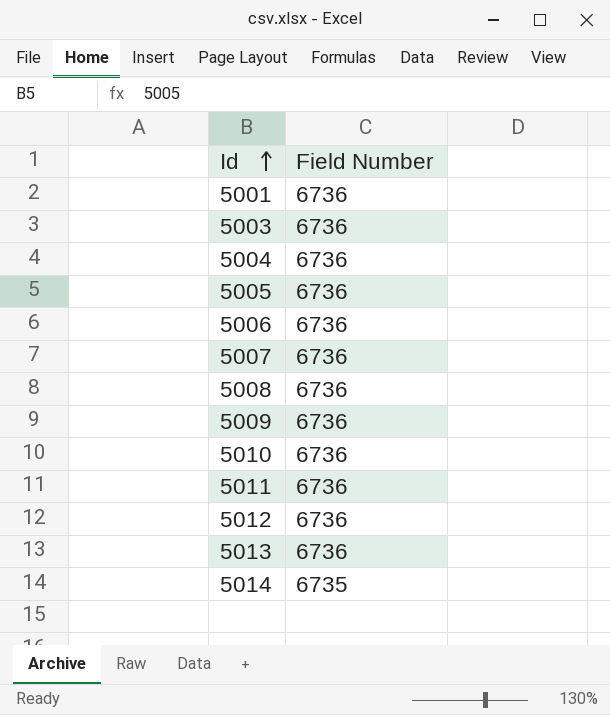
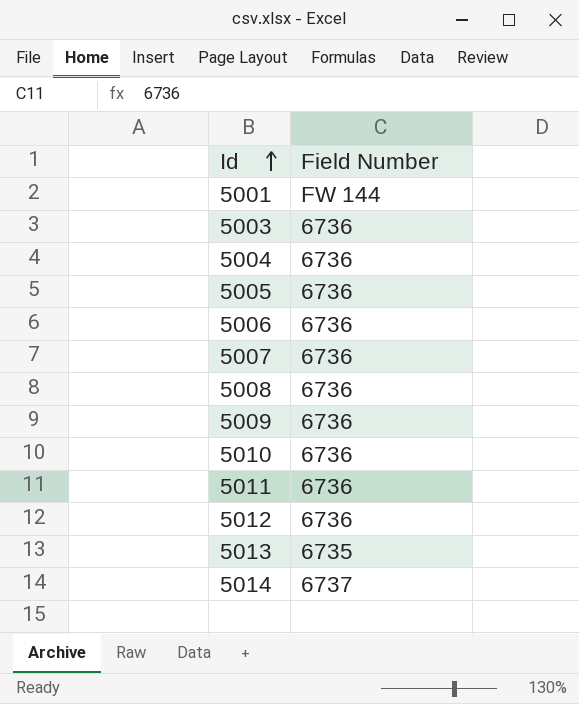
5001 | Field Number: 6736 -> FW 144
5013 | Field Number: 6736 -> 6735
5014 | Field Number: 6735 -> 6737

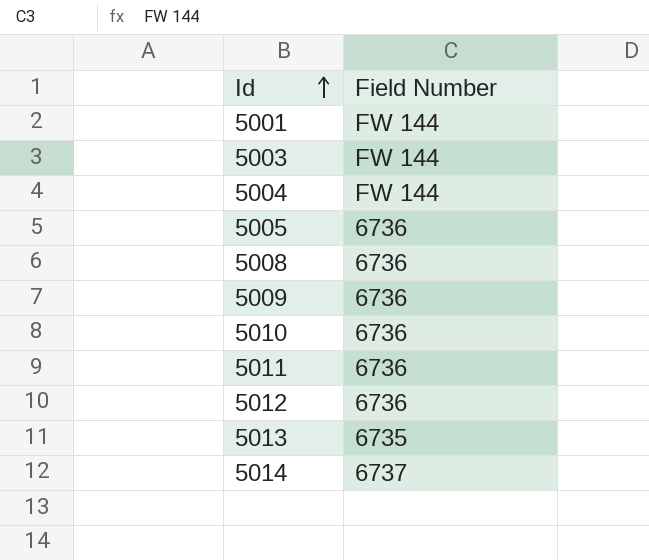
row 5006: 6736 -> none
row 5007: 6736 -> none
5003 | Field Number: 6736 -> FW 144
5004 | Field Number: 6736 -> FW 144

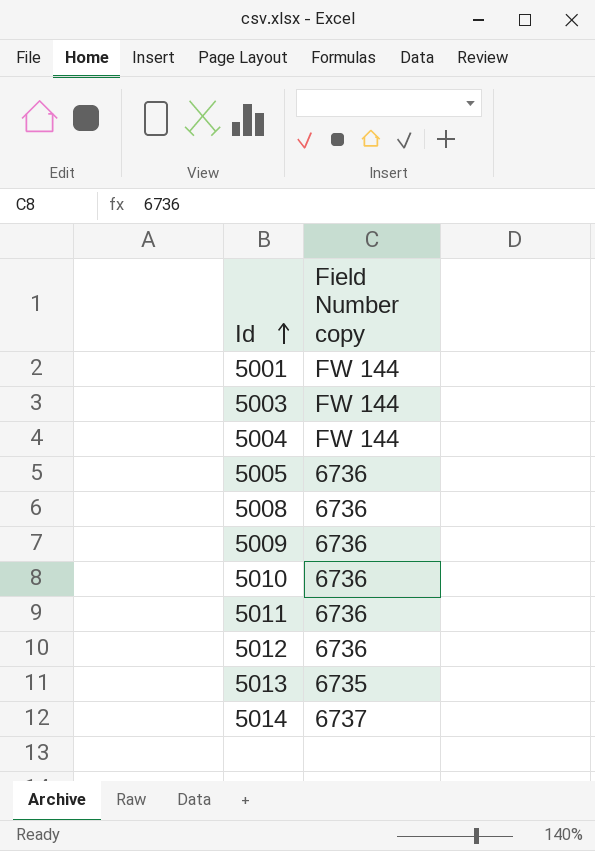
column name: Field Number -> Field Number copy

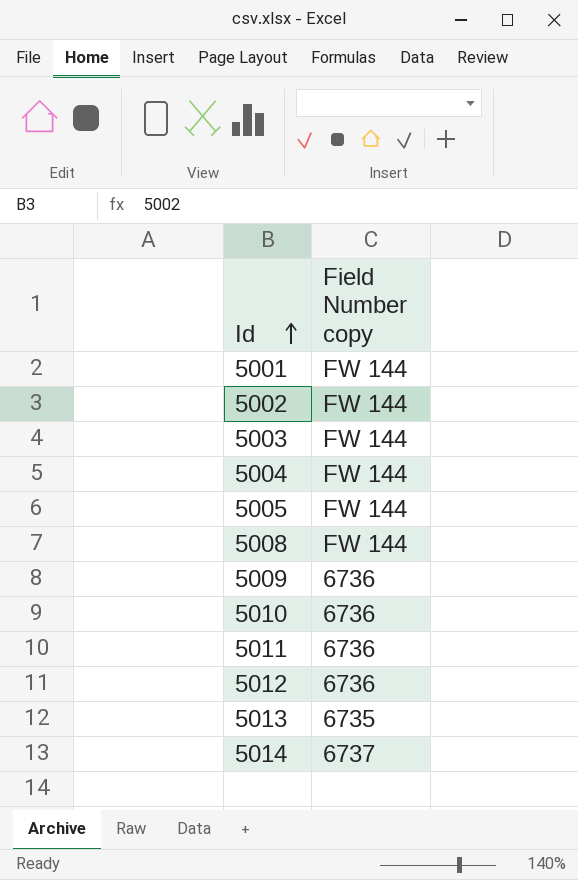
row 5002: none -> FW 144
5005 | Field Number copy: 6736 -> FW 144
5008 | Field Number copy: 6736 -> FW 144

